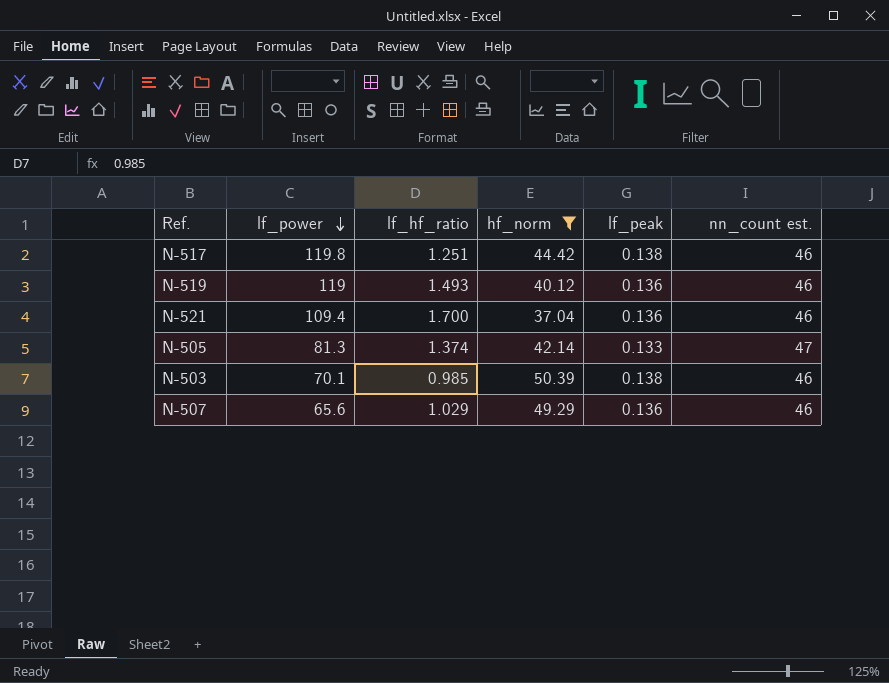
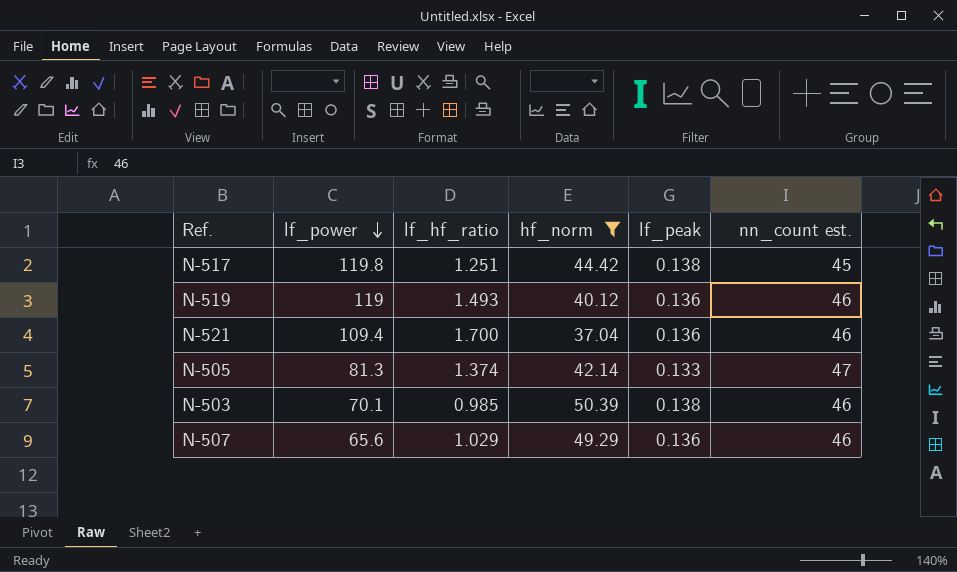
N-517 | nn_count est.: 46 -> 45

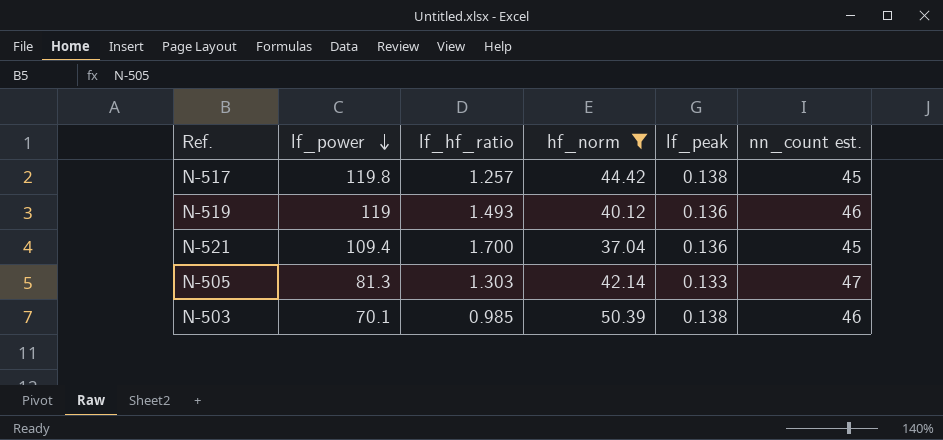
row N-507: 65.6 | 1.029 | 49.29 | 0.136 | 46 -> none
N-517 | lf_hf_ratio: 1.251 -> 1.257
N-521 | nn_count est.: 46 -> 45
N-505 | lf_hf_ratio: 1.374 -> 1.303

